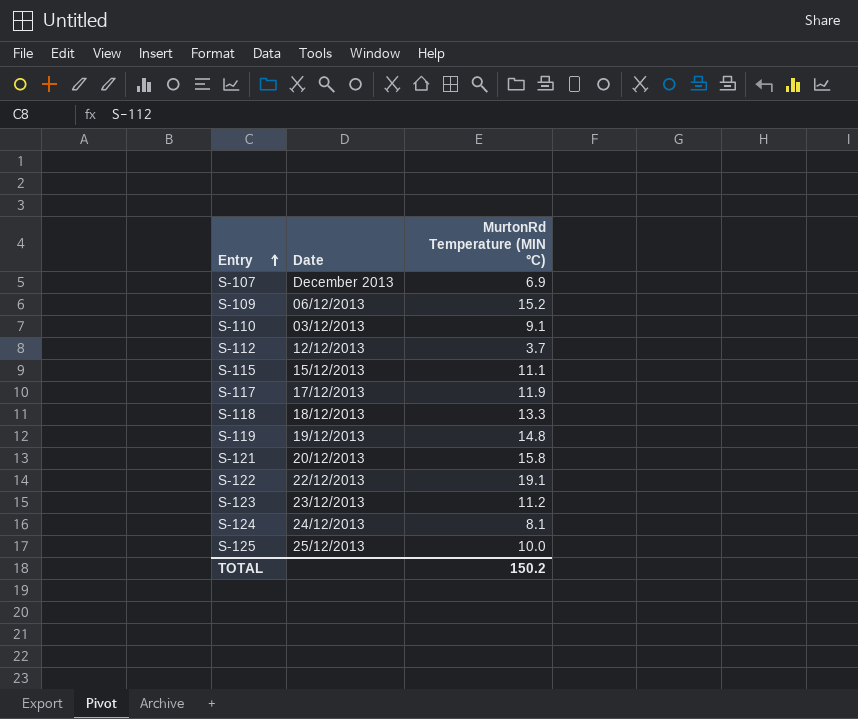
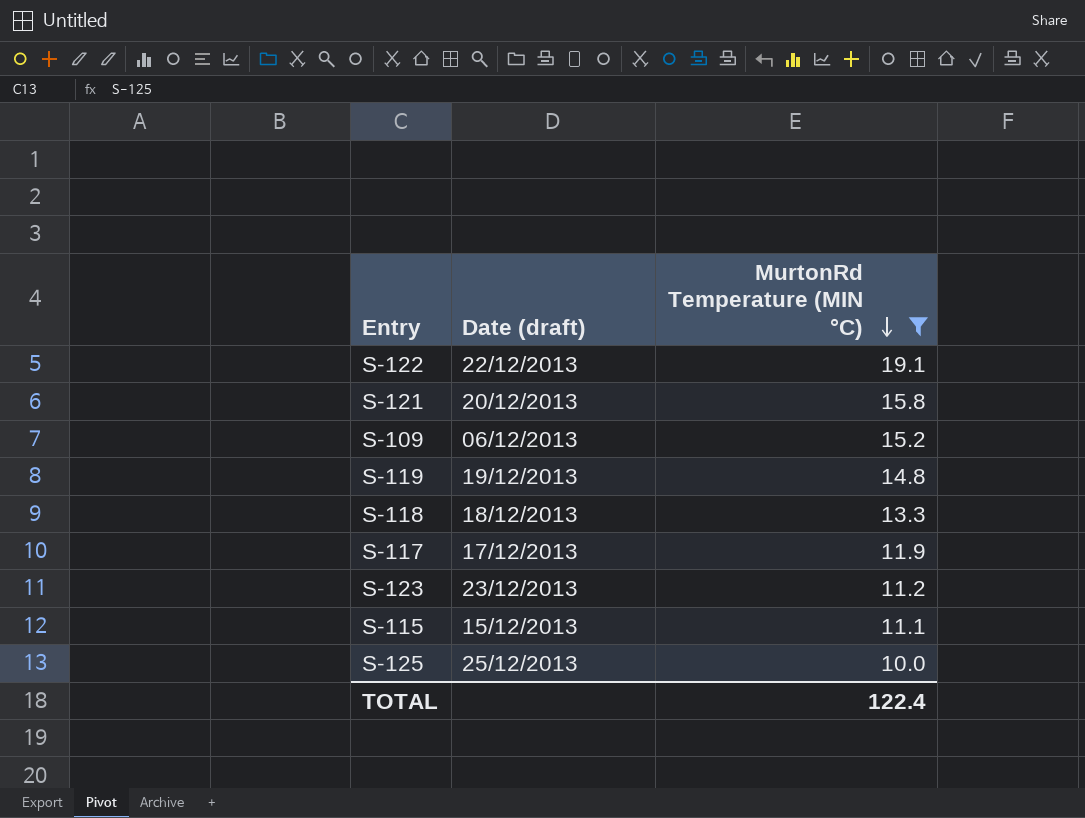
filter: none -> MurtonRd Temperature (MIN °C) >= 10.0
row order: Entry ascending -> MurtonRd Temperature (MIN °C) descending
column name: Date -> Date (draft)
TOTAL | MurtonRd Temperature (MIN °C): 150.2 -> 122.4

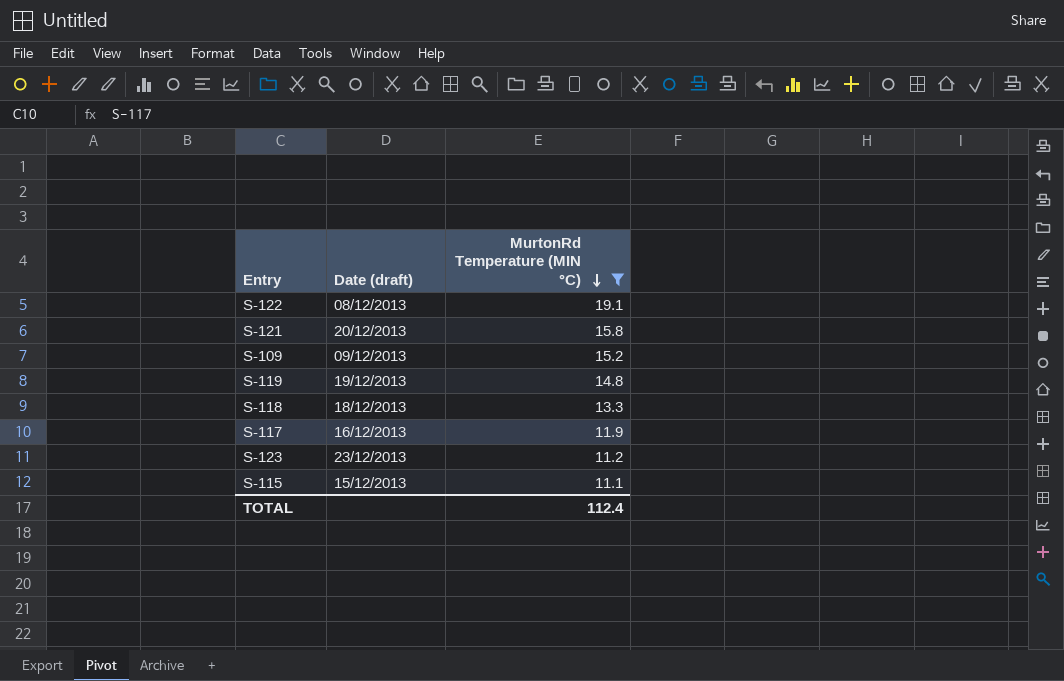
row S-125: 25/12/2013 | 10.0 -> none
S-122 | Date (draft): 22/12/2013 -> 08/12/2013
S-109 | Date (draft): 06/12/2013 -> 09/12/2013
S-117 | Date (draft): 17/12/2013 -> 16/12/2013
TOTAL | MurtonRd Temperature (MIN °C): 122.4 -> 112.4

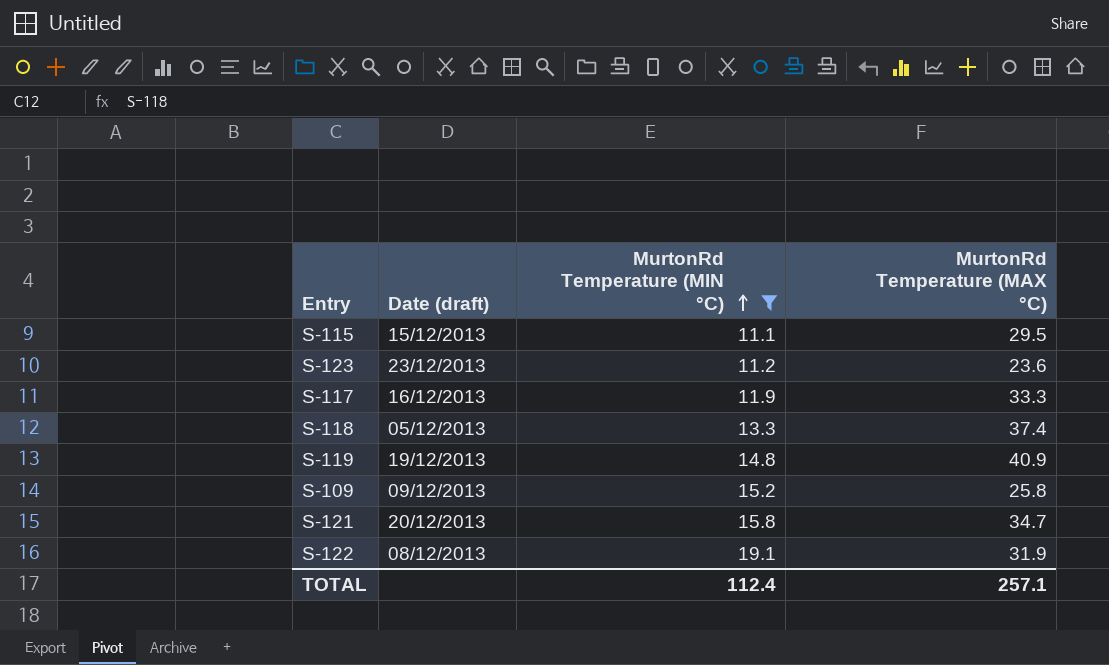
row order: MurtonRd Temperature (MIN °C) descending -> MurtonRd Temperature (MIN °C) ascending
column MurtonRd Temperature (MAX °C) | position: none -> 4
S-118 | Date (draft): 18/12/2013 -> 05/12/2013

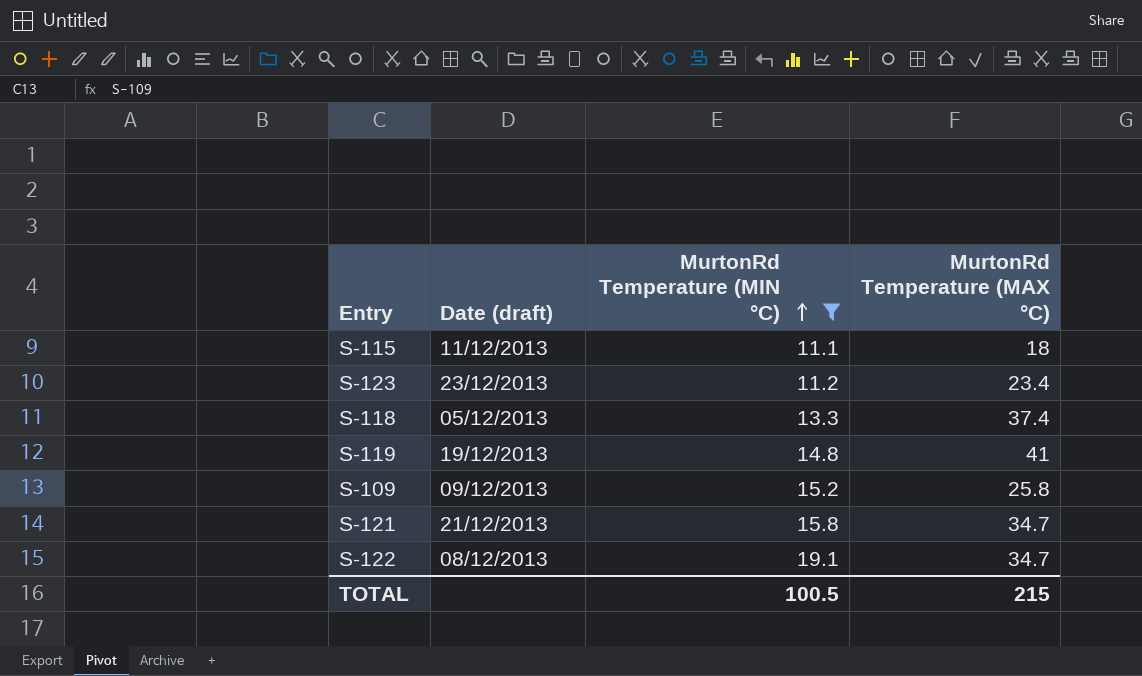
row S-117: 16/12/2013 | 11.9 | 33.3 -> none
S-115 | Date (draft): 15/12/2013 -> 11/12/2013
S-115 | MurtonRd Temperature (MAX °C): 29.5 -> 18
S-123 | MurtonRd Temperature (MAX °C): 23.6 -> 23.4
S-119 | MurtonRd Temperature (MAX °C): 40.9 -> 41
S-121 | Date (draft): 20/12/2013 -> 21/12/2013
S-122 | MurtonRd Temperature (MAX °C): 31.9 -> 34.7
TOTAL | MurtonRd Temperature (MIN °C): 112.4 -> 100.5
TOTAL | MurtonRd Temperature (MAX °C): 257.1 -> 215

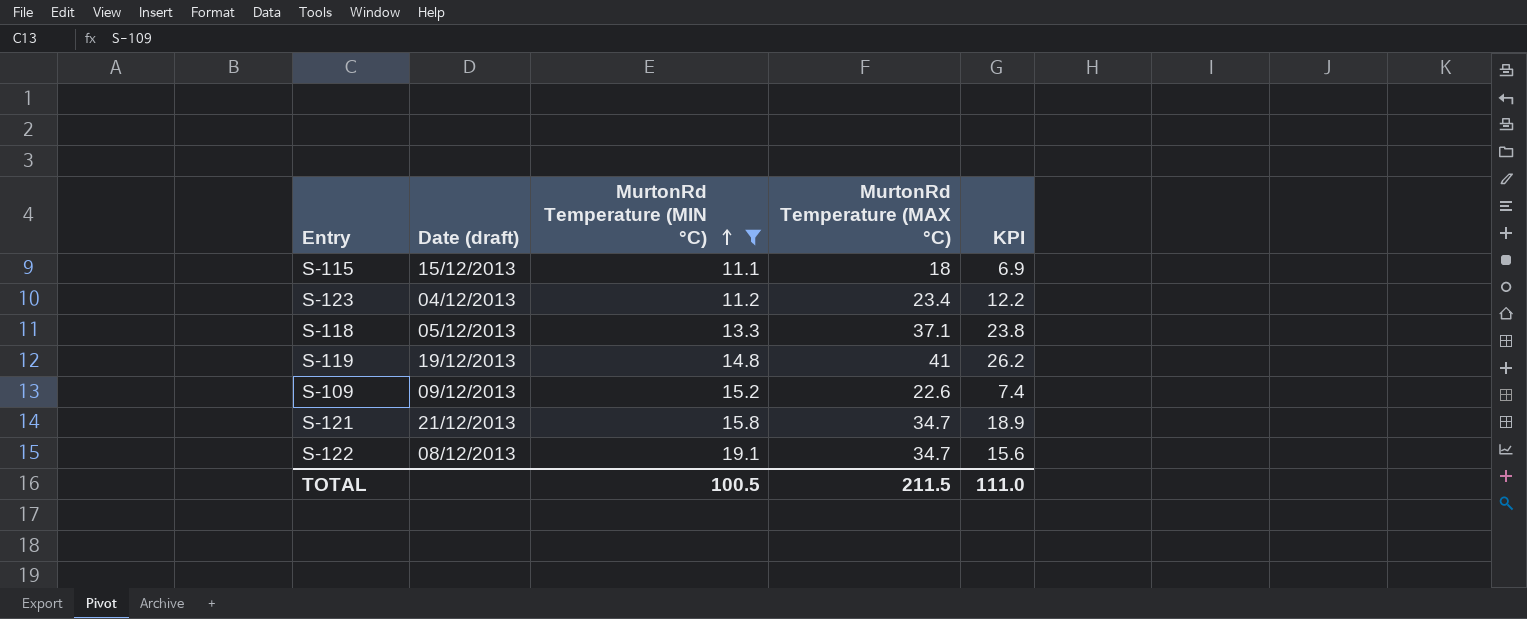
column KPI | formula: none -> [MurtonRd Temperature (MAX °C)] - [MurtonRd Temperature (MIN °C)]
S-115 | Date (draft): 11/12/2013 -> 15/12/2013
S-123 | Date (draft): 23/12/2013 -> 04/12/2013
S-118 | MurtonRd Temperature (MAX °C): 37.4 -> 37.1
S-109 | MurtonRd Temperature (MAX °C): 25.8 -> 22.6
TOTAL | MurtonRd Temperature (MAX °C): 215 -> 211.5

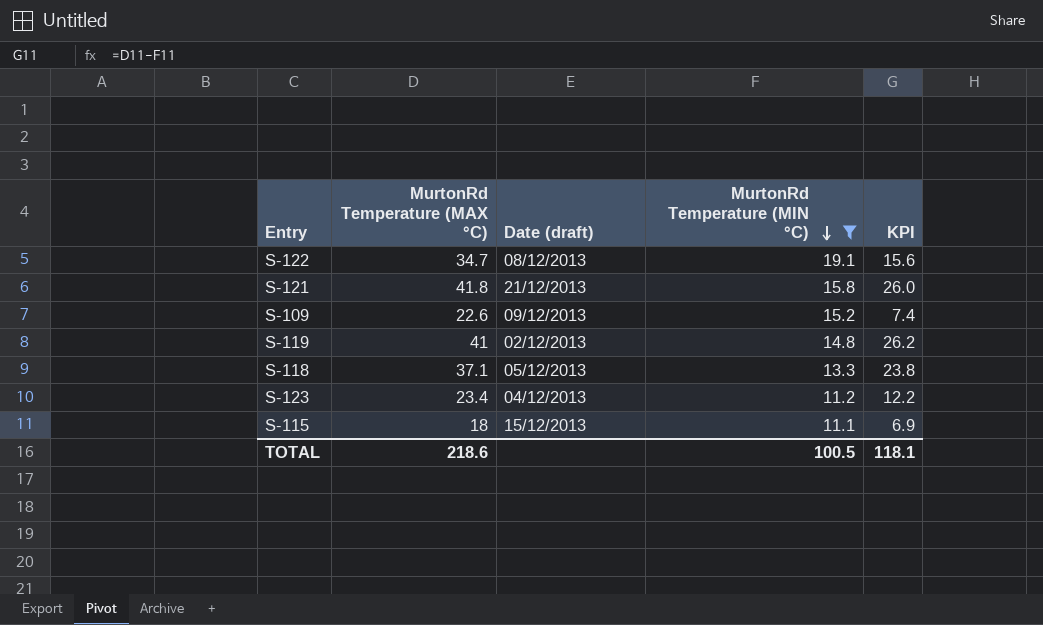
row order: MurtonRd Temperature (MIN °C) ascending -> MurtonRd Temperature (MIN °C) descending
column MurtonRd Temperature (MAX °C) | position: 4 -> 2
S-121 | MurtonRd Temperature (MAX °C): 34.7 -> 41.8
S-121 | KPI: 18.9 -> 26.0
S-119 | Date (draft): 19/12/2013 -> 02/12/2013
TOTAL | MurtonRd Temperature (MAX °C): 211.5 -> 218.6
TOTAL | KPI: 111.0 -> 118.1

